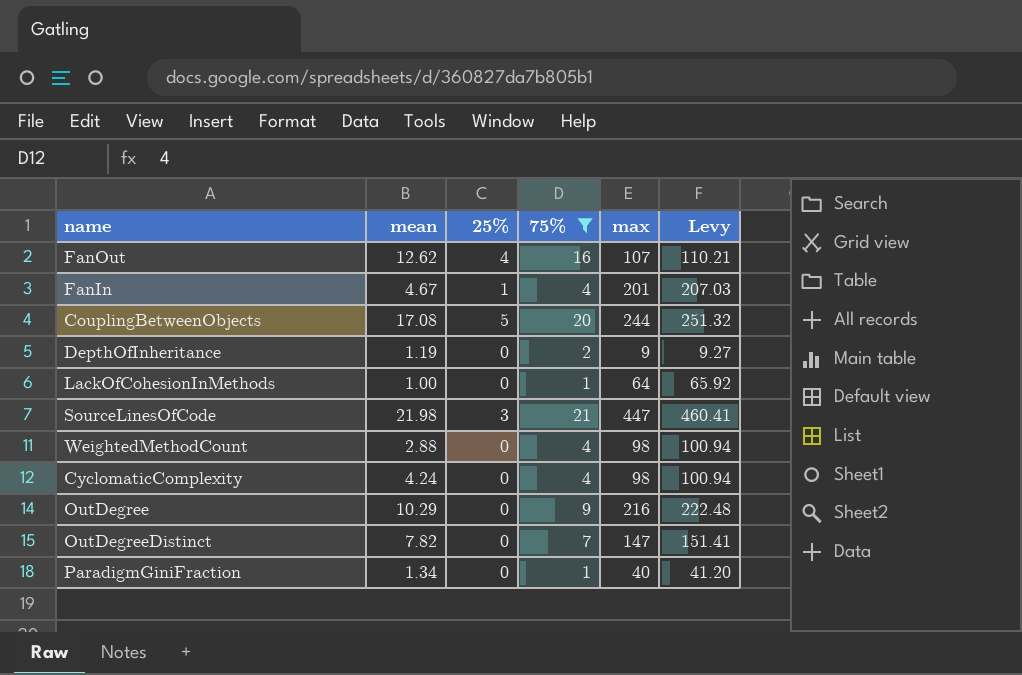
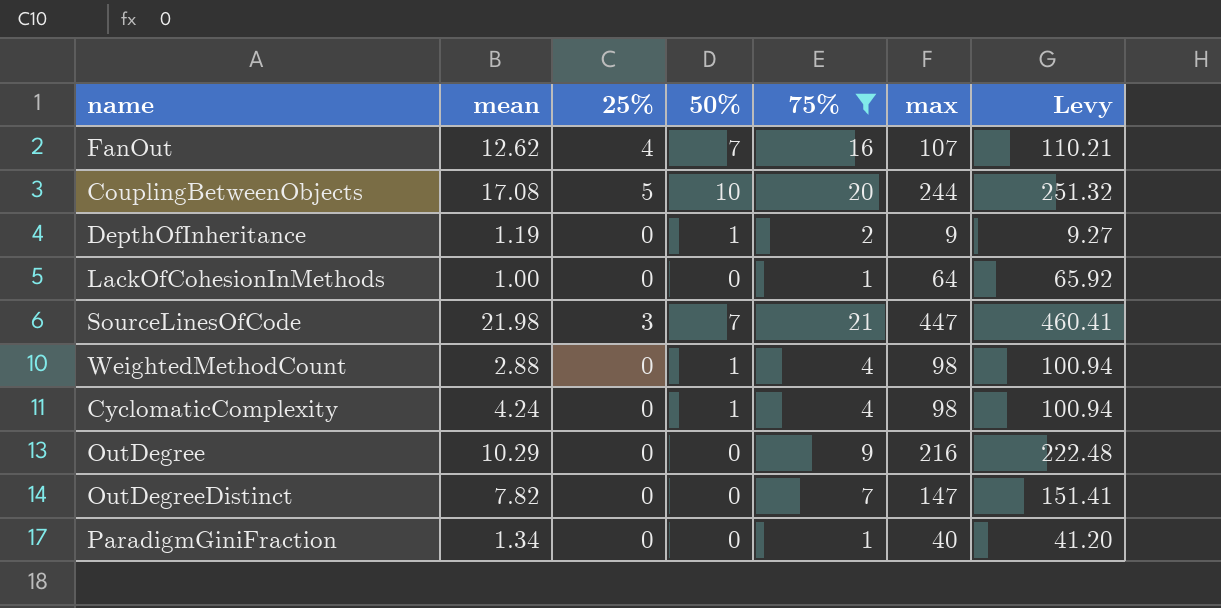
column 50% | position: none -> 4
row FanIn: 4.67 | 1 | 4 | 201 | 207.03 -> none

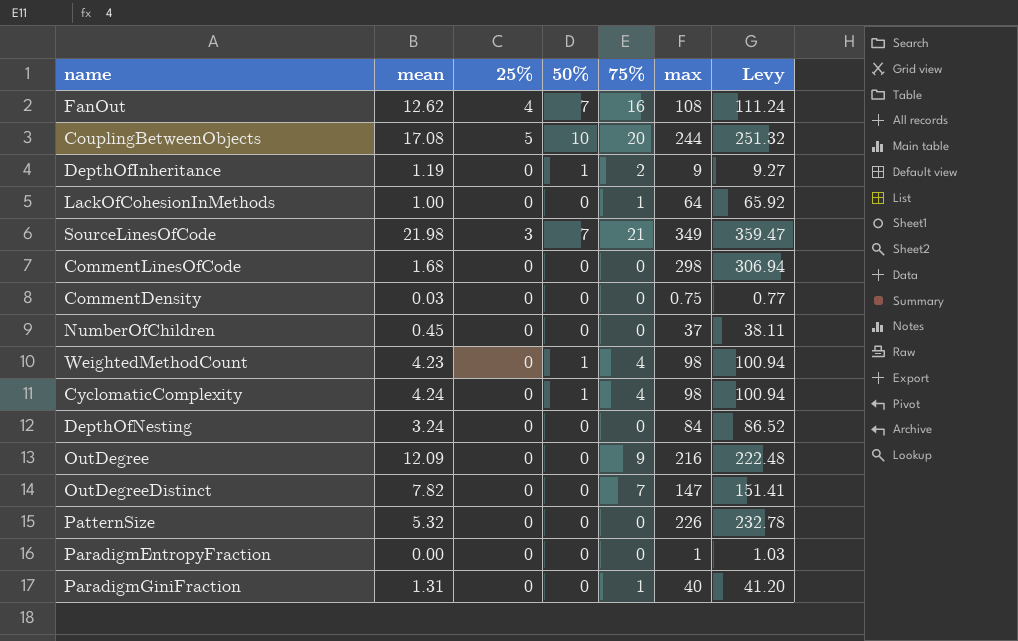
filter: 75% != 0 -> none
FanOut | max: 107 -> 108
FanOut | Levy: 110.21 -> 111.24
SourceLinesOfCode | max: 447 -> 349
SourceLinesOfCode | Levy: 460.41 -> 359.47
WeightedMethodCount | mean: 2.88 -> 4.23
OutDegree | mean: 10.29 -> 12.09
ParadigmGiniFraction | mean: 1.34 -> 1.31

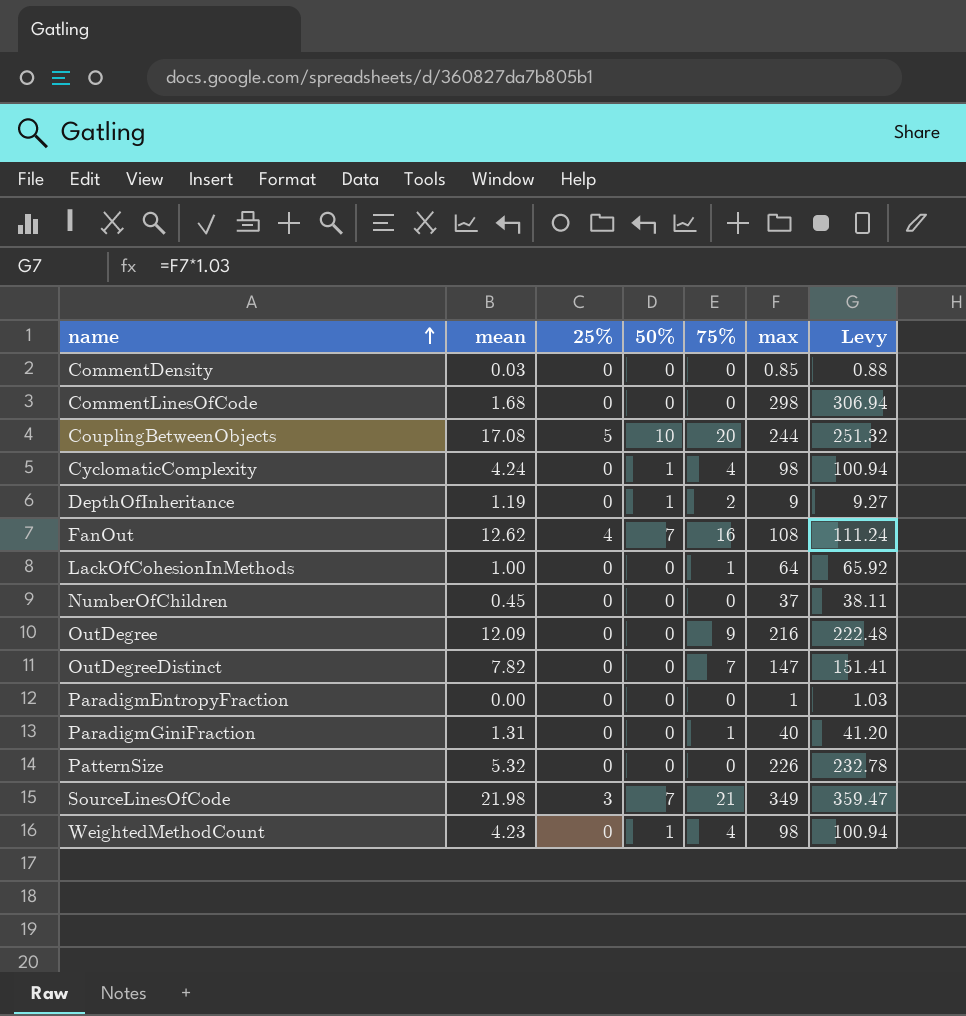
row order: none -> name ascending
row DepthOfNesting: 3.24 | 0 | 0 | 0 | 84 | 86.52 -> none
CommentDensity | max: 0.75 -> 0.85
CommentDensity | Levy: 0.77 -> 0.88

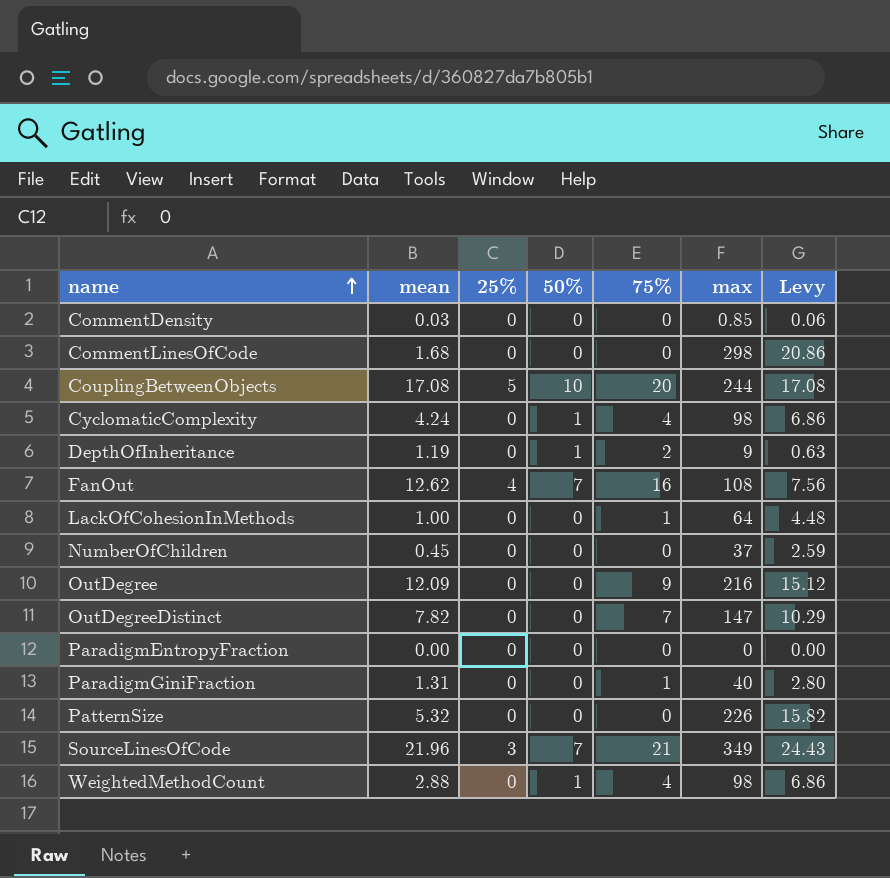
column Levy | formula: [max] * 1.03 -> [max] * 0.07
ParadigmEntropyFraction | max: 1 -> 0
SourceLinesOfCode | mean: 21.98 -> 21.96
WeightedMethodCount | mean: 4.23 -> 2.88

